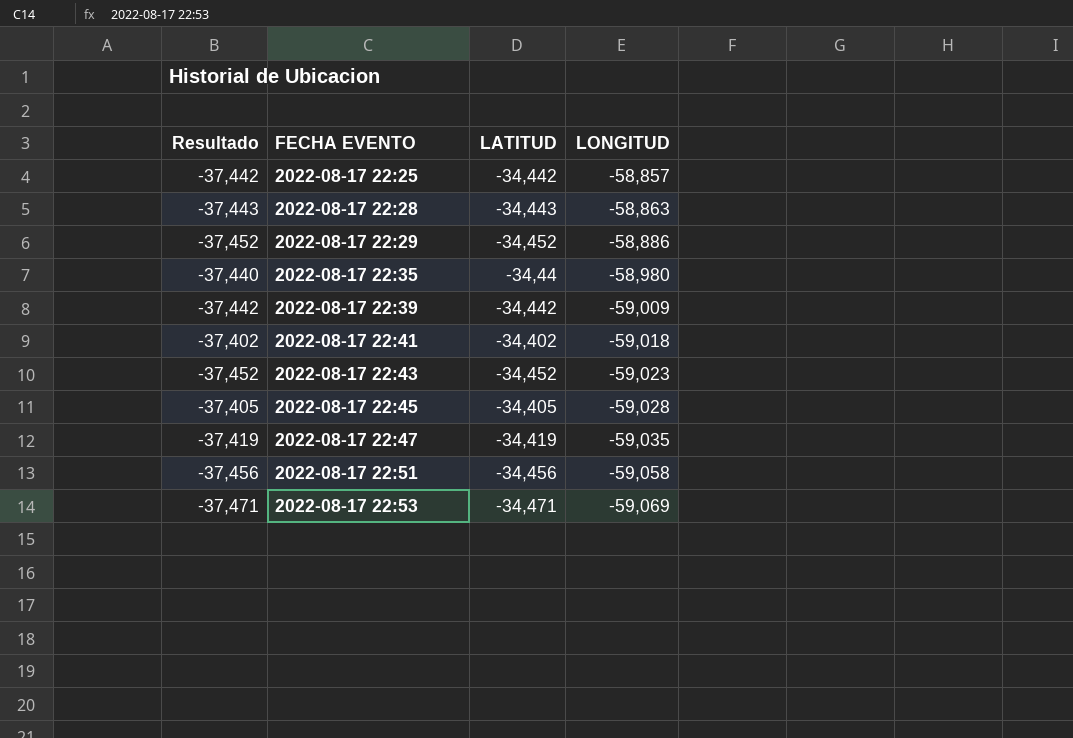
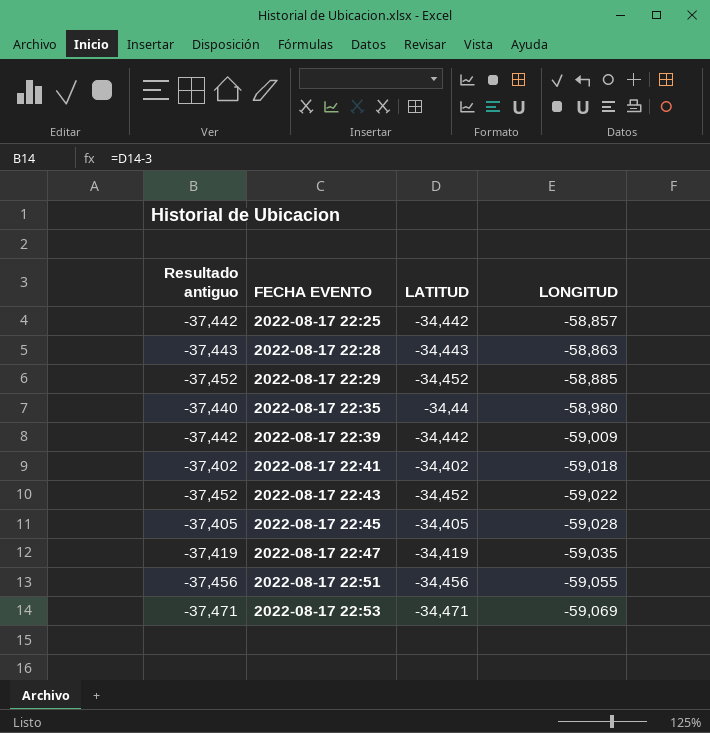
column name: Resultado -> Resultado antiguo
2022-08-17 22:29 | LONGITUD: -58,886 -> -58,885
2022-08-17 22:43 | LONGITUD: -59,023 -> -59,022
2022-08-17 22:51 | LONGITUD: -59,058 -> -59,055

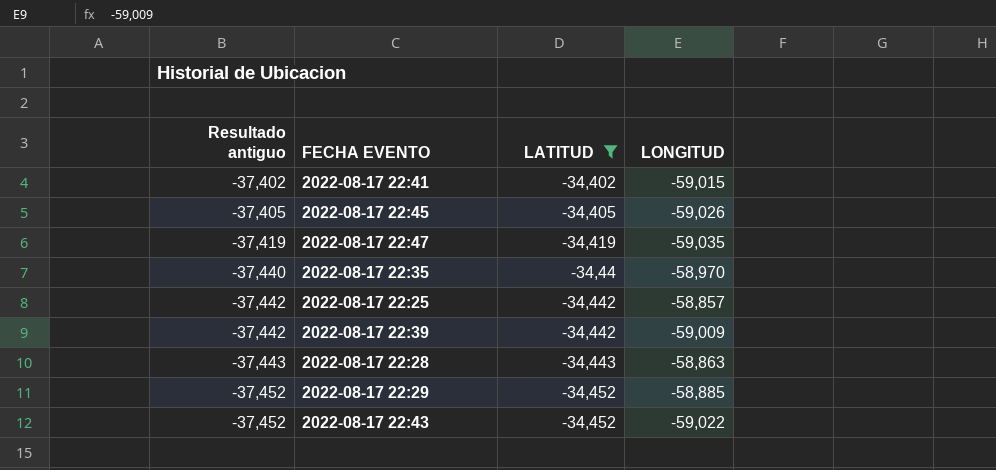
filter: none -> LATITUD >= -34,452
row order: FECHA EVENTO ascending -> Resultado antiguo descending
2022-08-17 22:41 | LONGITUD: -59,018 -> -59,015
2022-08-17 22:45 | LONGITUD: -59,028 -> -59,026
2022-08-17 22:35 | LONGITUD: -58,980 -> -58,970

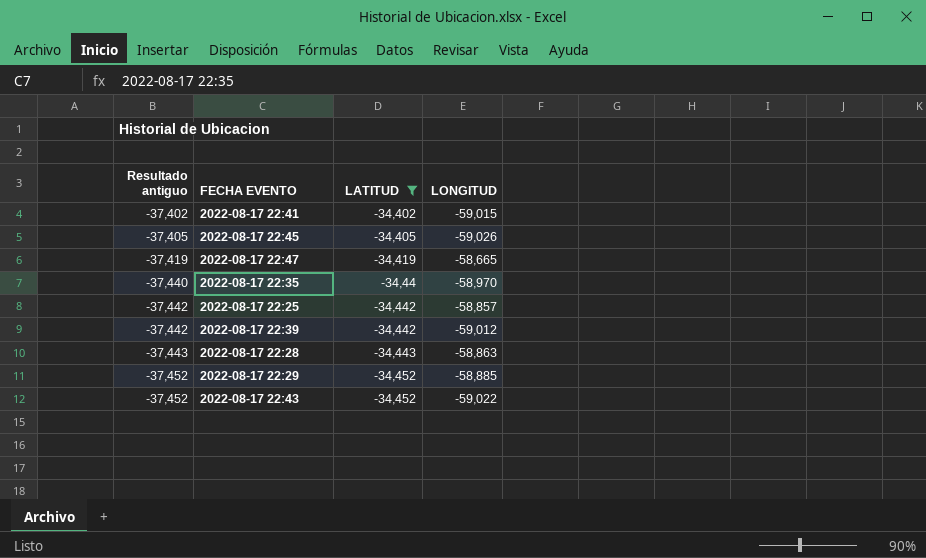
2022-08-17 22:47 | LONGITUD: -59,035 -> -58,665
2022-08-17 22:39 | LONGITUD: -59,009 -> -59,012

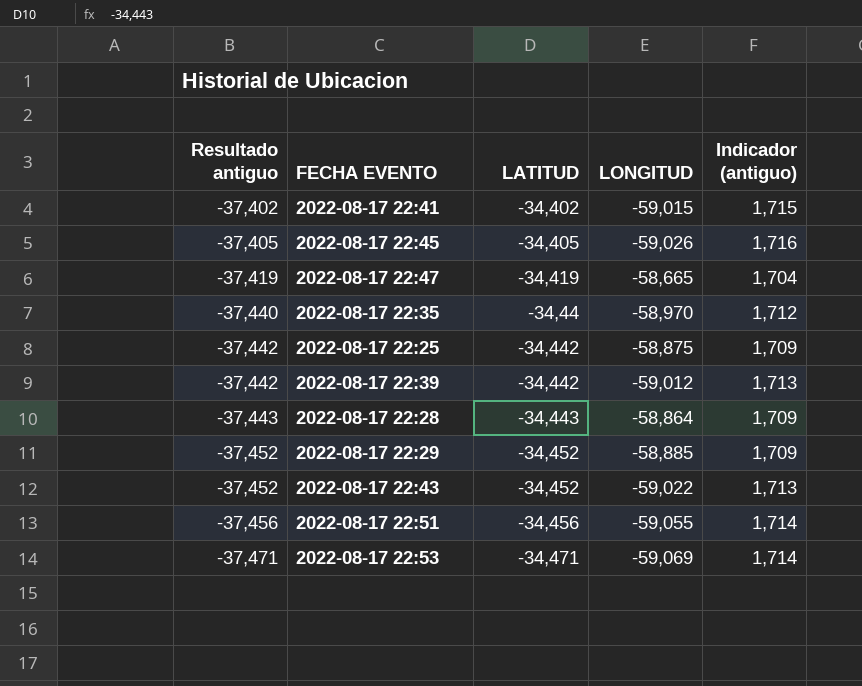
filter: LATITUD >= -34,452 -> none
column Indicador (antiguo) | formula: none -> [LONGITUD] / [LATITUD]
2022-08-17 22:25 | LONGITUD: -58,857 -> -58,875
2022-08-17 22:28 | LONGITUD: -58,863 -> -58,864

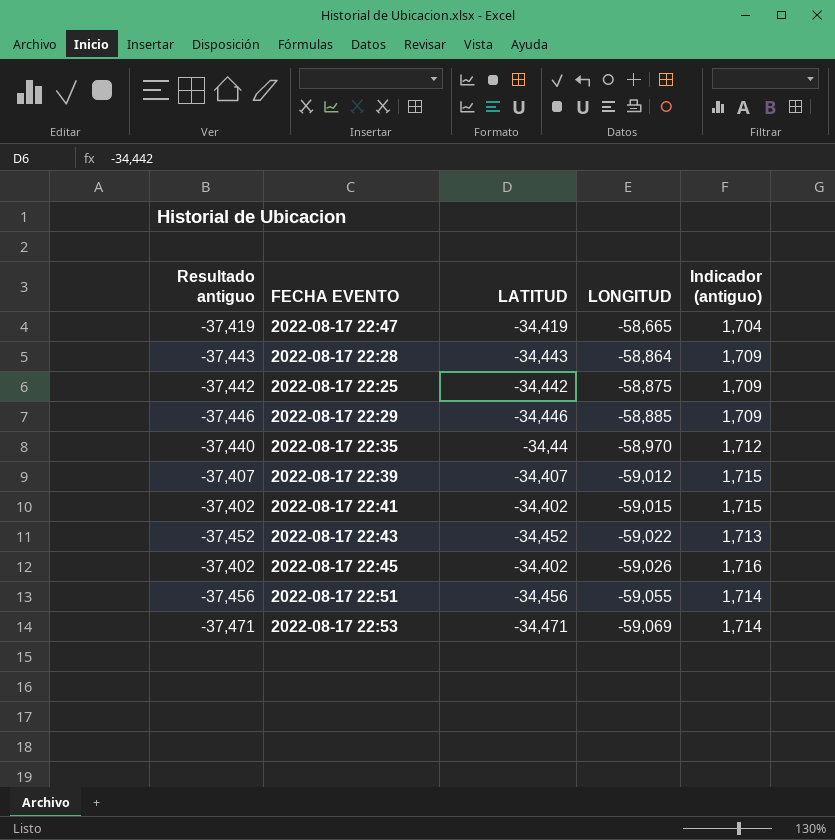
row order: Resultado antiguo descending -> LONGITUD descending
2022-08-17 22:29 | Resultado antiguo: -37,452 -> -37,446
2022-08-17 22:29 | LATITUD: -34,452 -> -34,446
2022-08-17 22:39 | Resultado antiguo: -37,442 -> -37,407
2022-08-17 22:39 | LATITUD: -34,442 -> -34,407
2022-08-17 22:39 | Indicador (antiguo): 1,713 -> 1,715
2022-08-17 22:45 | Resultado antiguo: -37,405 -> -37,402
2022-08-17 22:45 | LATITUD: -34,405 -> -34,402

